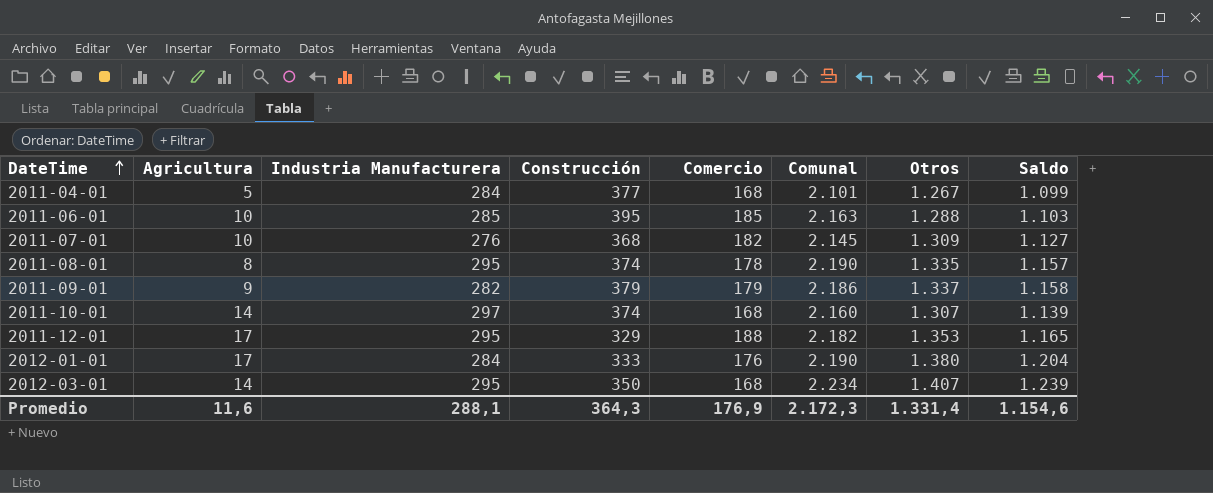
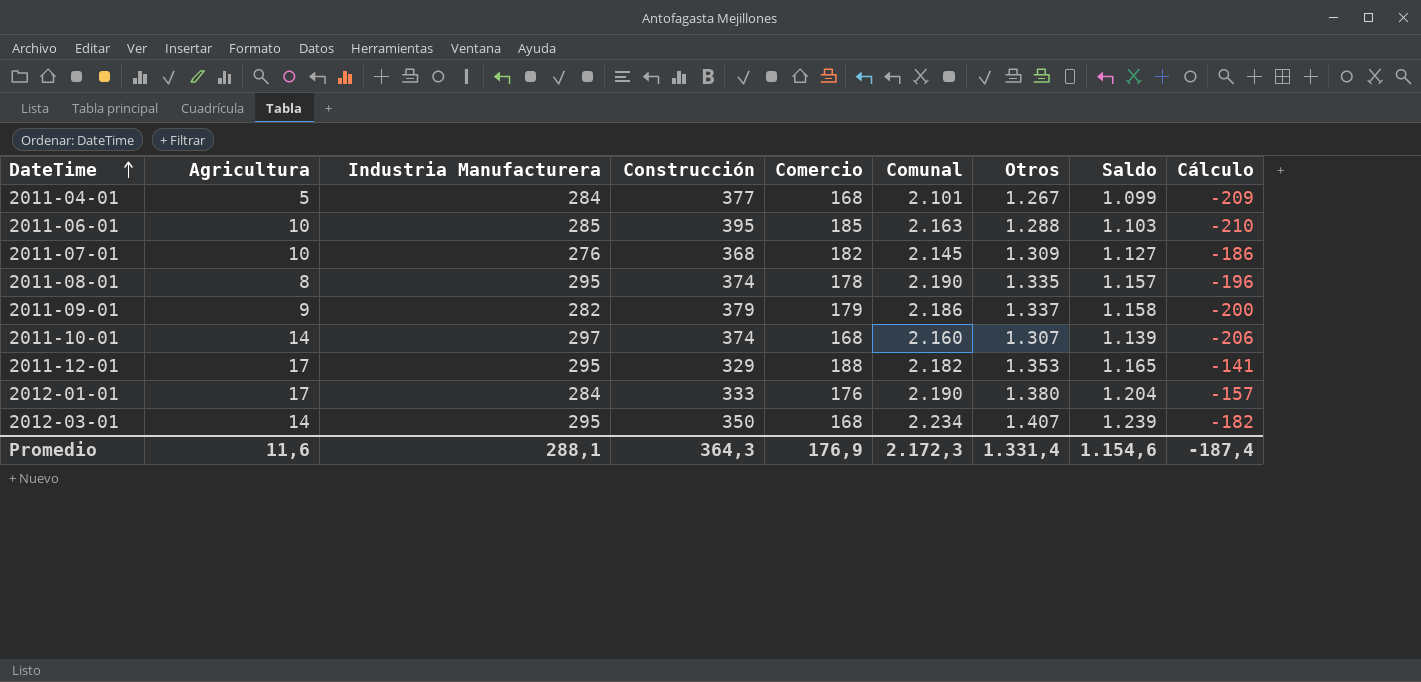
column Cálculo | formula: none -> [Comercio] - [Construcción]

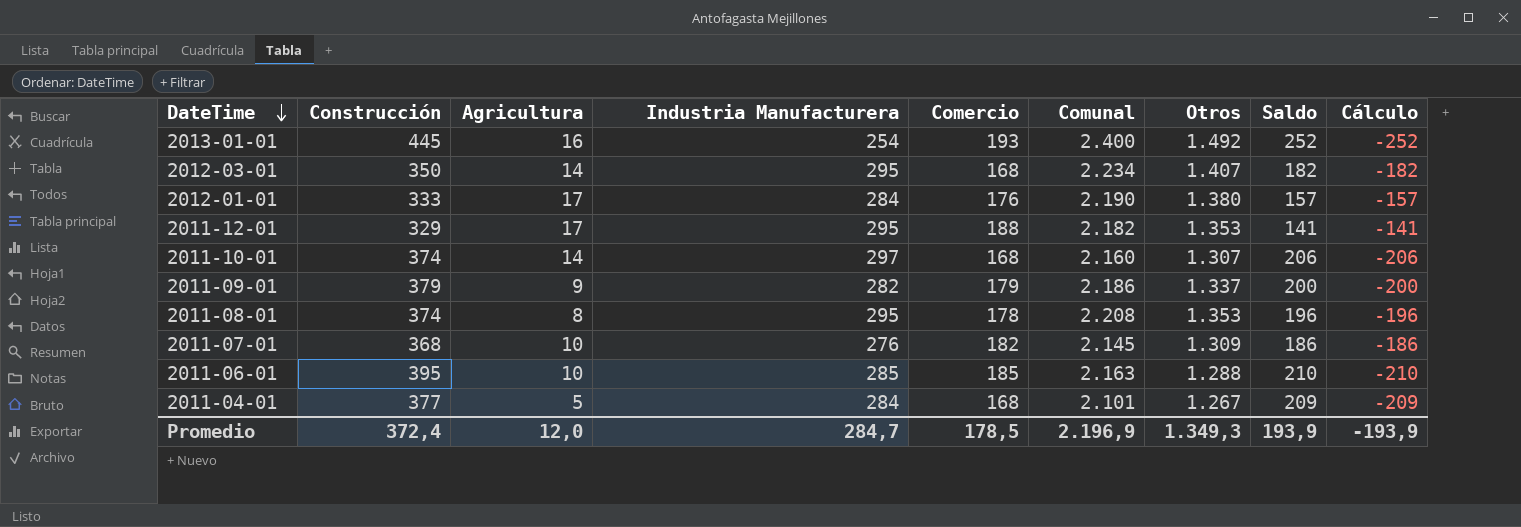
row order: DateTime ascending -> DateTime descending
column Construcción | position: 4 -> 2
column Saldo | formula: [Otros] - [Comercio] -> [Construcción] - [Comercio]
row 2013-01-01: none -> 445 | 16 | 254 | 193 | 2.400 | 1.492 | 252 | -252
2011-08-01 | Comunal: 2.190 -> 2.208
2011-08-01 | Otros: 1.335 -> 1.353
Promedio | Construcción: 364,3 -> 372,4
Promedio | Agricultura: 11,6 -> 12,0
Promedio | Industria Manufacturera: 288,1 -> 284,7
Promedio | Comercio: 176,9 -> 178,5
Promedio | Comunal: 2.172,3 -> 2.196,9
Promedio | Otros: 1.331,4 -> 1.349,3
Promedio | Saldo: 1.154,6 -> 193,9
Promedio | Cálculo: -187,4 -> -193,9

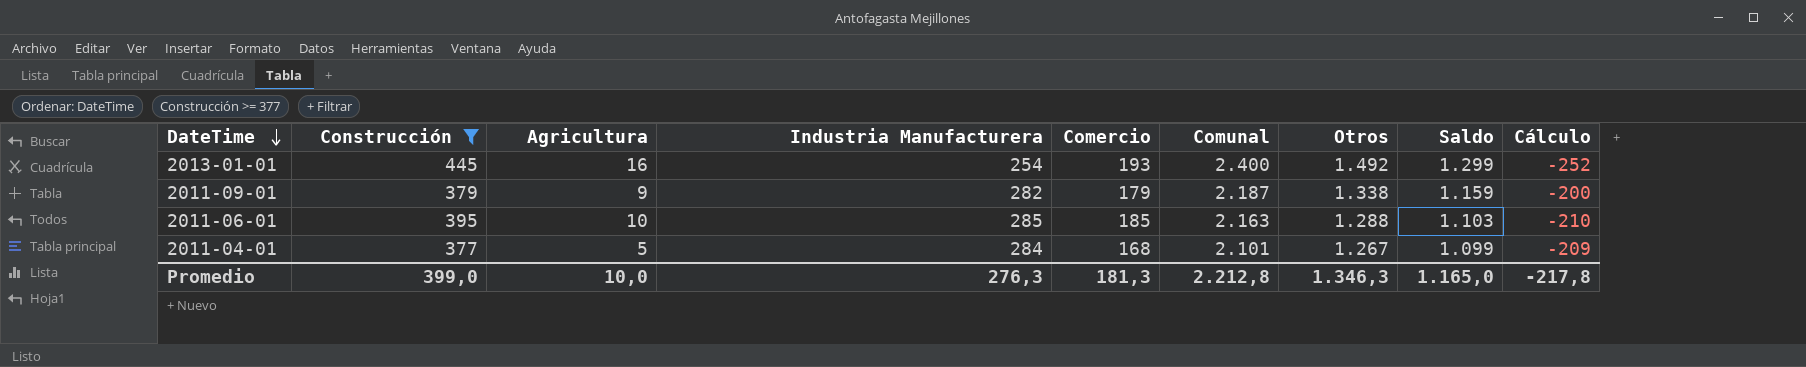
filter: none -> Construcción >= 377
column Saldo | formula: [Construcción] - [Comercio] -> [Otros] - [Comercio]
2011-09-01 | Comunal: 2.186 -> 2.187
2011-09-01 | Otros: 1.337 -> 1.338
Promedio | Construcción: 372,4 -> 399,0
Promedio | Agricultura: 12,0 -> 10,0
Promedio | Industria Manufacturera: 284,7 -> 276,3
Promedio | Comercio: 178,5 -> 181,3
Promedio | Comunal: 2.196,9 -> 2.212,8
Promedio | Otros: 1.349,3 -> 1.346,3
Promedio | Saldo: 193,9 -> 1.165,0
Promedio | Cálculo: -193,9 -> -217,8

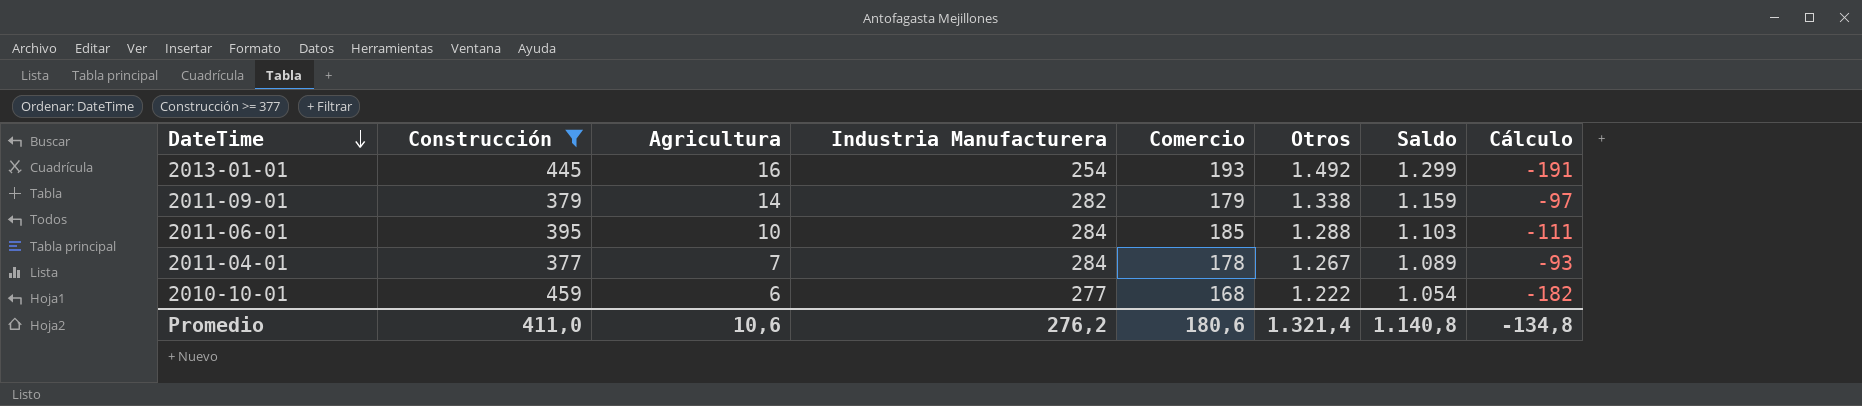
column Comunal | formula: [Construcción] + [Agricultura] + [Industria Manufacturera] + [Comercio] + [Otros] -> none
column Cálculo | formula: [Comercio] - [Construcción] -> [Industria Manufacturera] - [Construcción]
2011-09-01 | Agricultura: 9 -> 14
2011-06-01 | Industria Manufacturera: 285 -> 284
2011-04-01 | Agricultura: 5 -> 7
2011-04-01 | Comercio: 168 -> 178
2011-04-01 | Saldo: 1.099 -> 1.089
row 2010-10-01: none -> 459 | 6 | 277 | 168 | 1.222 | 1.054 | -182
Promedio | Construcción: 399,0 -> 411,0
Promedio | Agricultura: 10,0 -> 10,6
Promedio | Industria Manufacturera: 276,3 -> 276,2
Promedio | Comercio: 181,3 -> 180,6
Promedio | Otros: 1.346,3 -> 1.321,4
Promedio | Saldo: 1.165,0 -> 1.140,8
Promedio | Cálculo: -217,8 -> -134,8

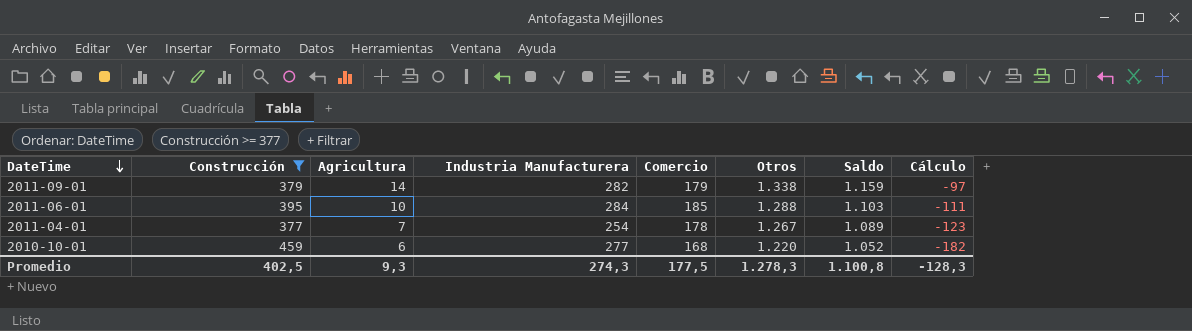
row 2013-01-01: 445 | 16 | 254 | 193 | 1.492 | 1.299 | -191 -> none
2011-04-01 | Industria Manufacturera: 284 -> 254
2011-04-01 | Cálculo: -93 -> -123
2010-10-01 | Otros: 1.222 -> 1.220
2010-10-01 | Saldo: 1.054 -> 1.052
Promedio | Construcción: 411,0 -> 402,5
Promedio | Agricultura: 10,6 -> 9,3
Promedio | Industria Manufacturera: 276,2 -> 274,3
Promedio | Comercio: 180,6 -> 177,5
Promedio | Otros: 1.321,4 -> 1.278,3
Promedio | Saldo: 1.140,8 -> 1.100,8
Promedio | Cálculo: -134,8 -> -128,3

